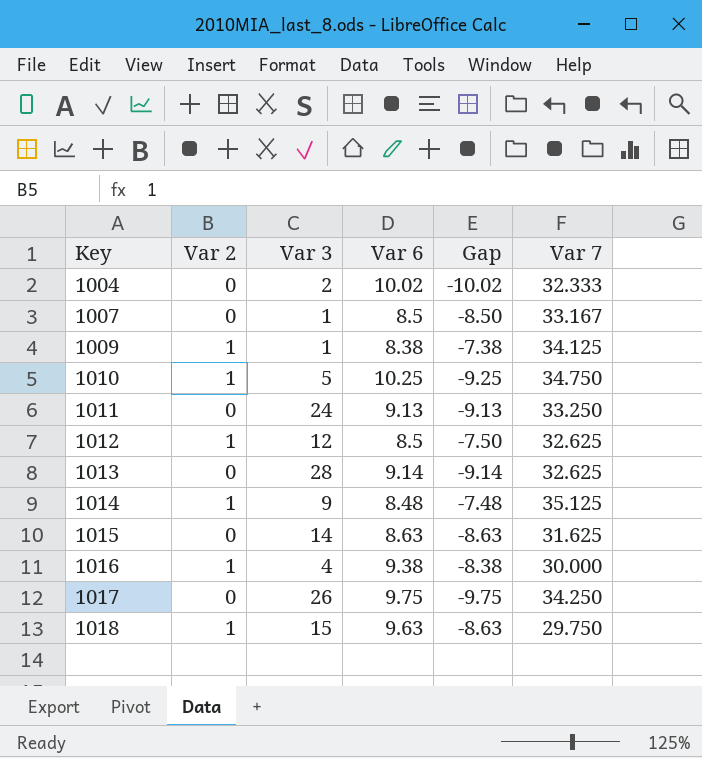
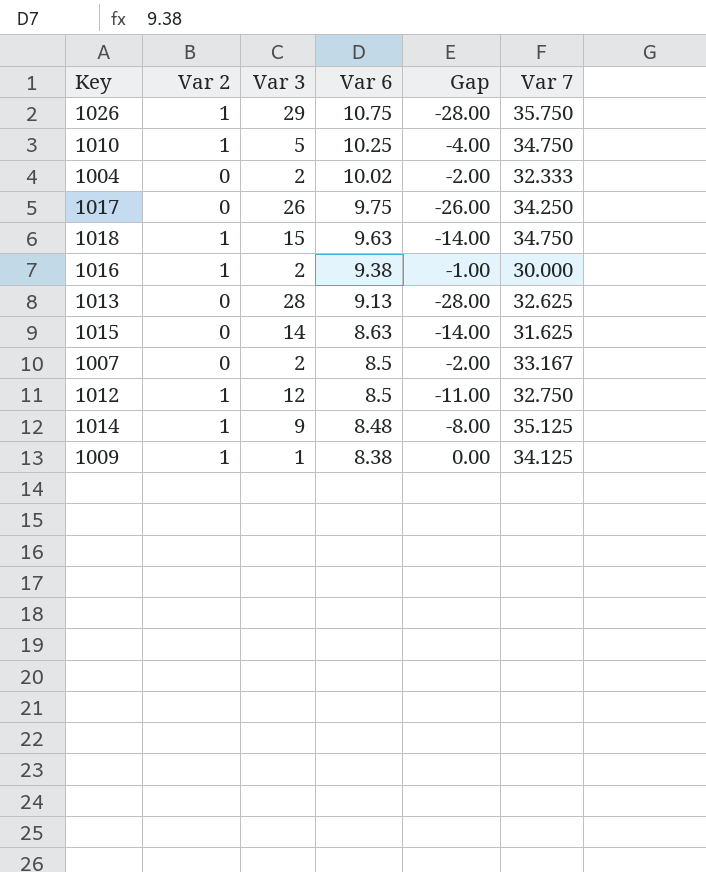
row order: Key ascending -> Var 6 descending
column Gap | formula: [Var 2] - [Var 6] -> [Var 2] - [Var 3]
row 1011: 0 | 24 | 9.13 | -9.13 | 33.250 -> none
row 1026: none -> 1 | 29 | 10.75 | -28.00 | 35.750
1018 | Var 7: 29.750 -> 34.750
1016 | Var 3: 4 -> 2
1013 | Var 6: 9.14 -> 9.13
1007 | Var 3: 1 -> 2
1012 | Var 7: 32.625 -> 32.750

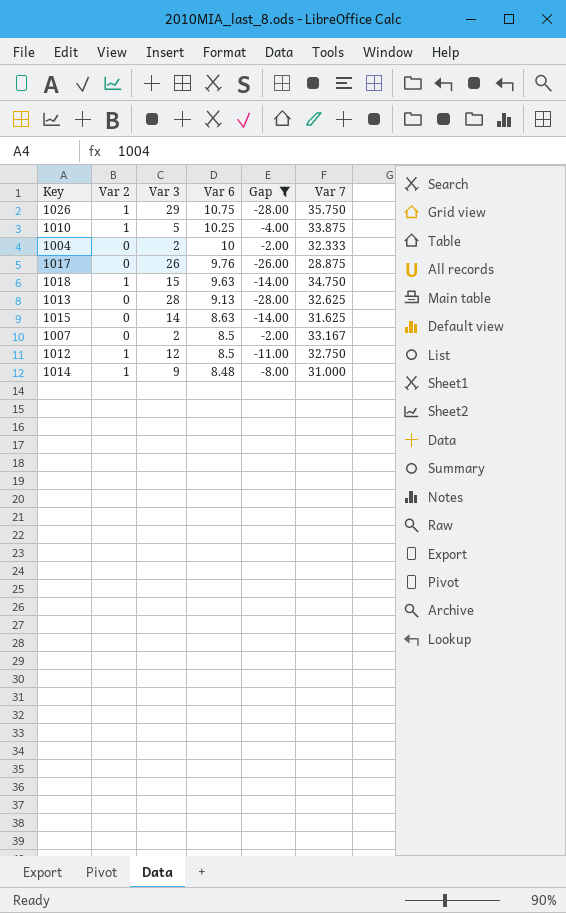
filter: none -> Gap <= -2.00
1010 | Var 7: 34.750 -> 33.875
1004 | Var 6: 10.02 -> 10
1017 | Var 6: 9.75 -> 9.76
1017 | Var 7: 34.250 -> 28.875
1014 | Var 7: 35.125 -> 31.000

